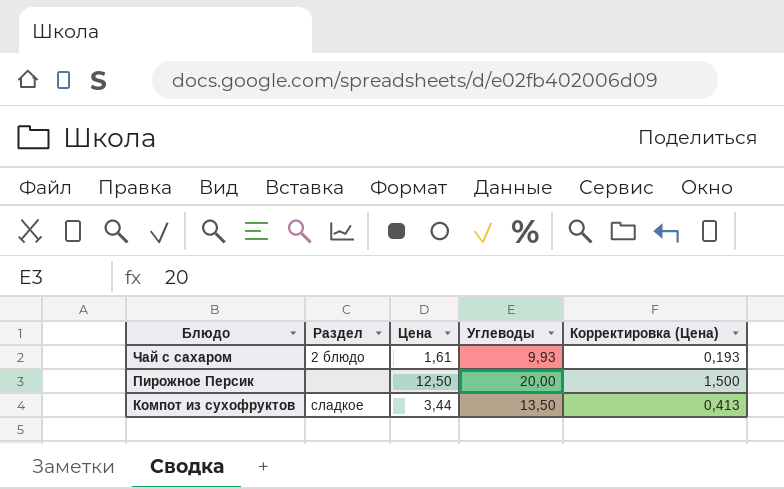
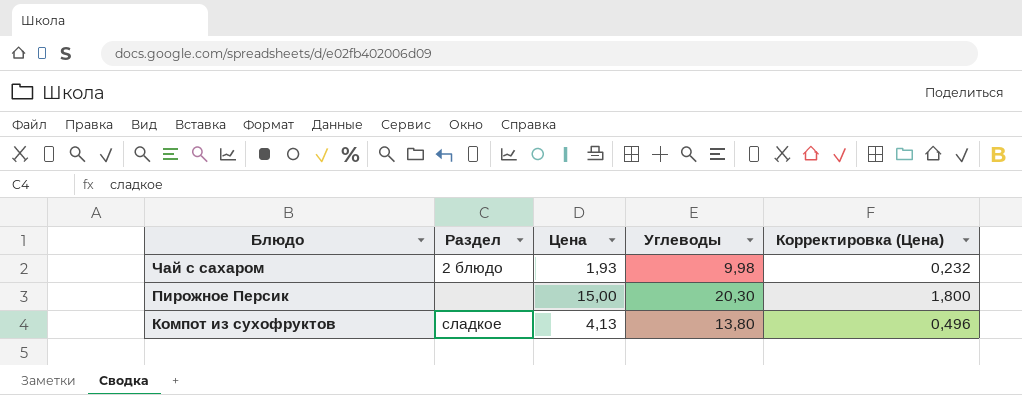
Чай с сахаром | Цена: 1,61 -> 1,93
Чай с сахаром | Углеводы: 9,93 -> 9,98
Чай с сахаром | Корректировка (Цена): 0,193 -> 0,232
Пирожное Персик | Цена: 12,50 -> 15,00
Пирожное Персик | Углеводы: 20,00 -> 20,30
Пирожное Персик | Корректировка (Цена): 1,500 -> 1,800
Компот из сухофруктов | Цена: 3,44 -> 4,13
Компот из сухофруктов | Углеводы: 13,50 -> 13,80
Компот из сухофруктов | Корректировка (Цена): 0,413 -> 0,496

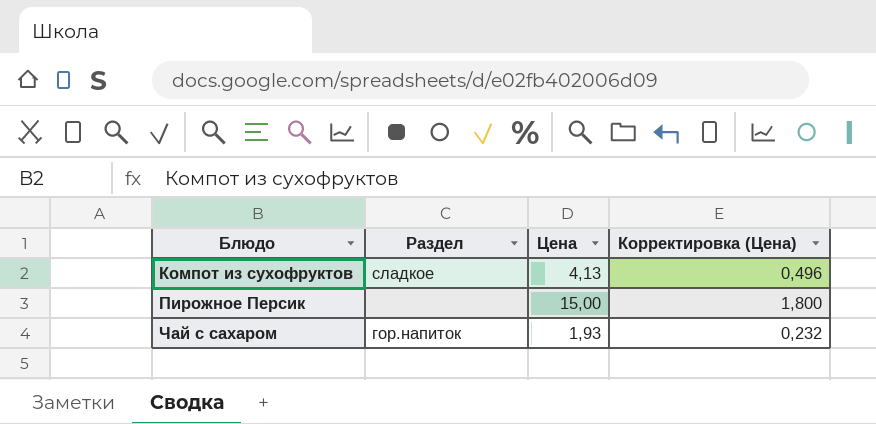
row order: Блюдо descending -> Блюдо ascending
column Углеводы | position: 4 -> none
Чай с сахаром | Раздел: 2 блюдо -> гор.напиток

